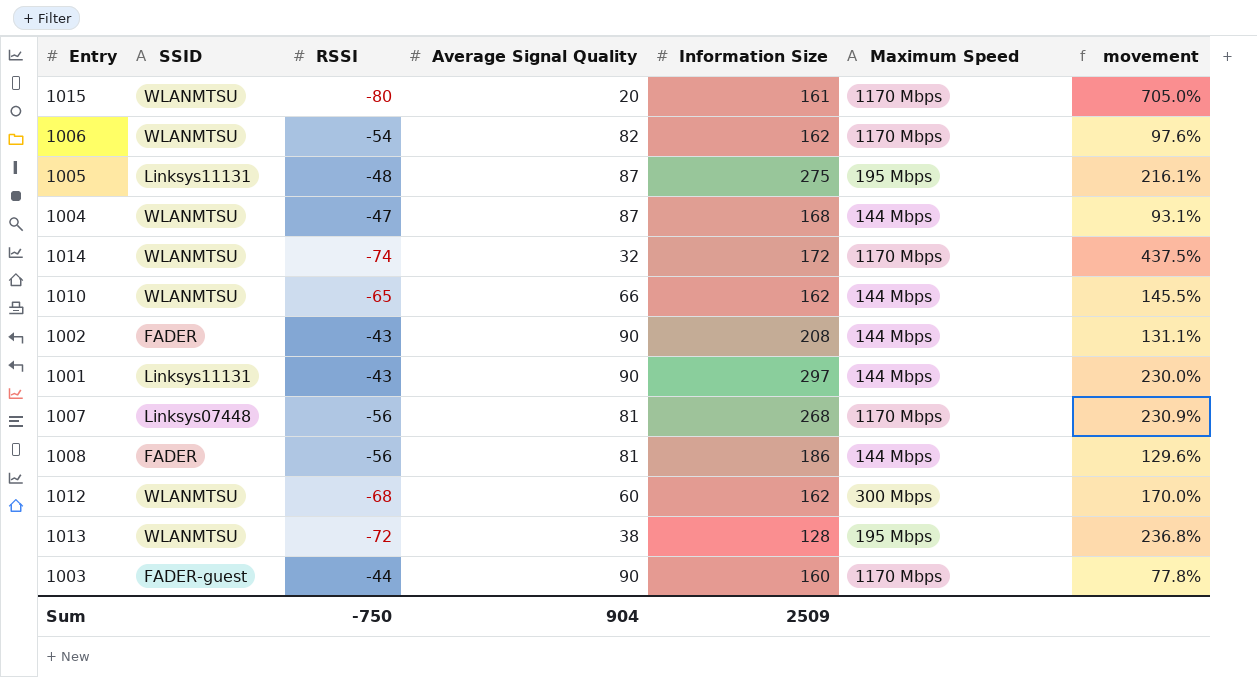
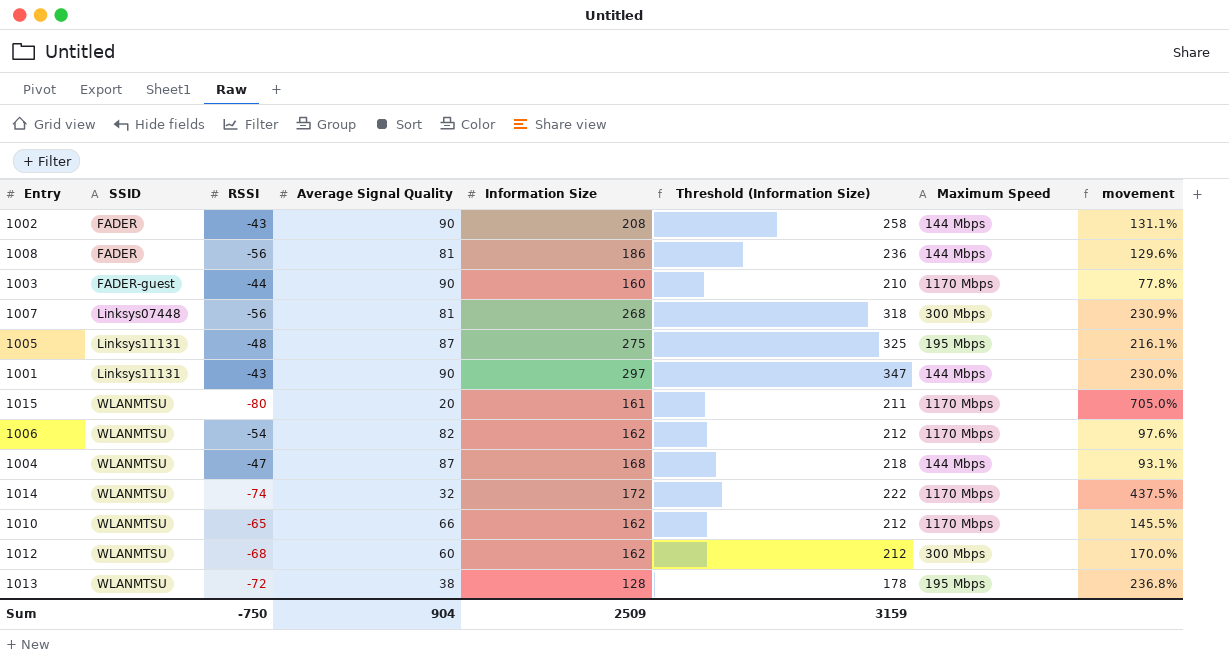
row order: none -> SSID ascending
column Threshold (Information Size) | formula: none -> [Information Size] + 50
1007 | Maximum Speed: 1170 Mbps -> 300 Mbps
1010 | Maximum Speed: 144 Mbps -> 1170 Mbps

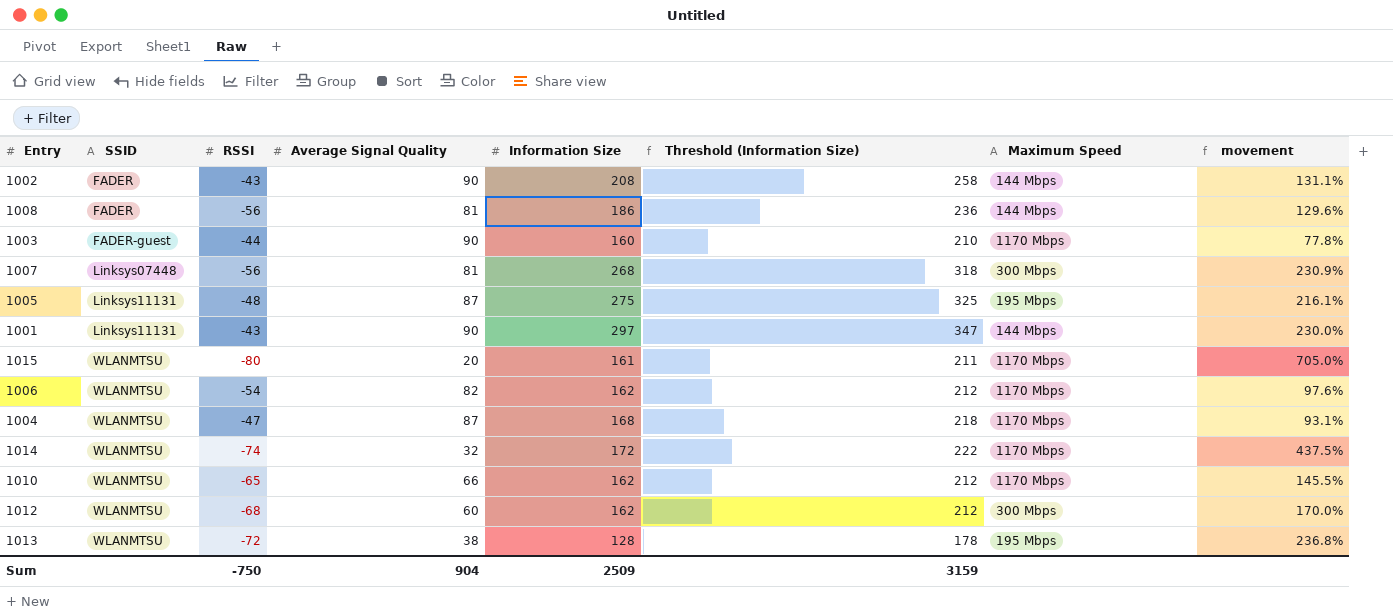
1004 | Maximum Speed: 144 Mbps -> 1170 Mbps

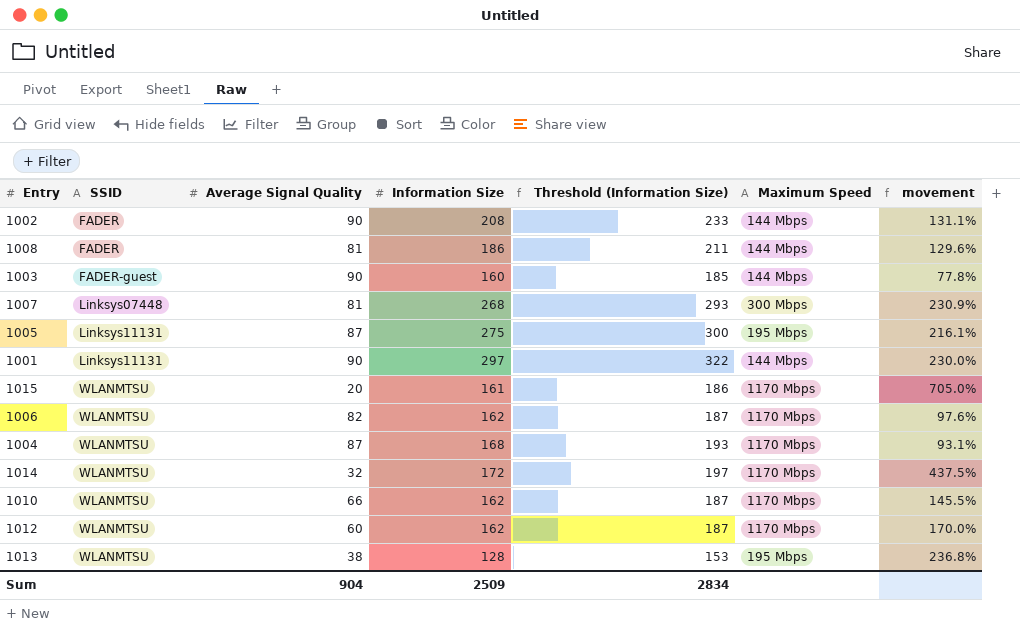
column RSSI | position: 3 -> none
column Threshold (Information Size) | formula: [Information Size] + 50 -> [Information Size] + 25
1003 | Maximum Speed: 1170 Mbps -> 144 Mbps
1012 | Maximum Speed: 300 Mbps -> 1170 Mbps
Sum | Threshold (Information Size): 3159 -> 2834

